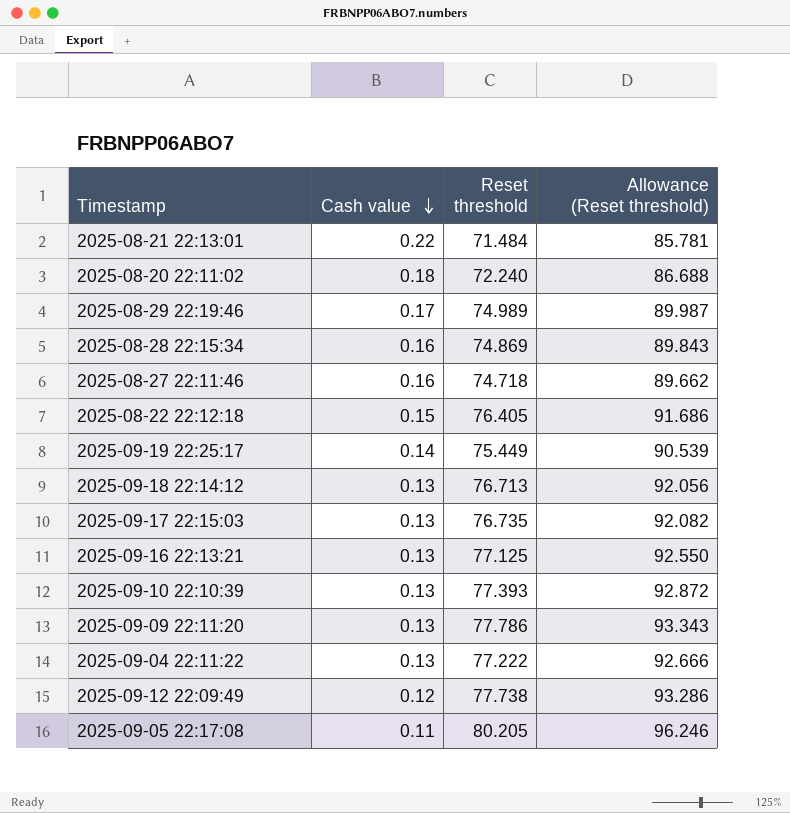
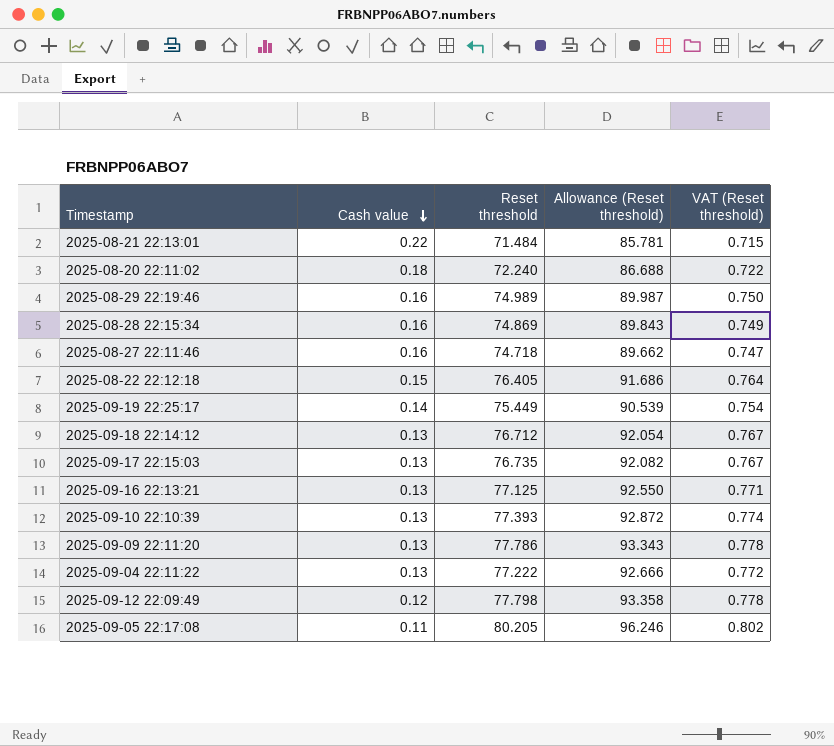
column VAT (Reset threshold) | formula: none -> [Reset threshold] * 0.01
2025-08-29 22:19:46 | Cash value: 0.17 -> 0.16
2025-09-18 22:14:12 | Reset threshold: 76.713 -> 76.712
2025-09-18 22:14:12 | Allowance (Reset threshold): 92.056 -> 92.054
2025-09-12 22:09:49 | Reset threshold: 77.738 -> 77.798
2025-09-12 22:09:49 | Allowance (Reset threshold): 93.286 -> 93.358

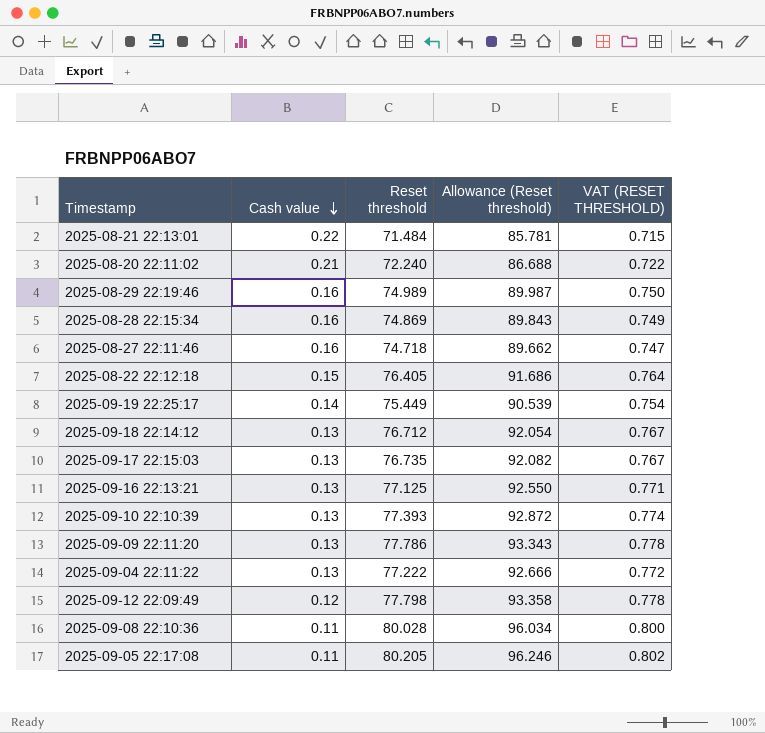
column name: VAT (Reset threshold) -> VAT (RESET THRESHOLD)
2025-08-20 22:11:02 | Cash value: 0.18 -> 0.21
row 2025-09-08 22:10:36: none -> 0.11 | 80.028 | 96.034 | 0.800

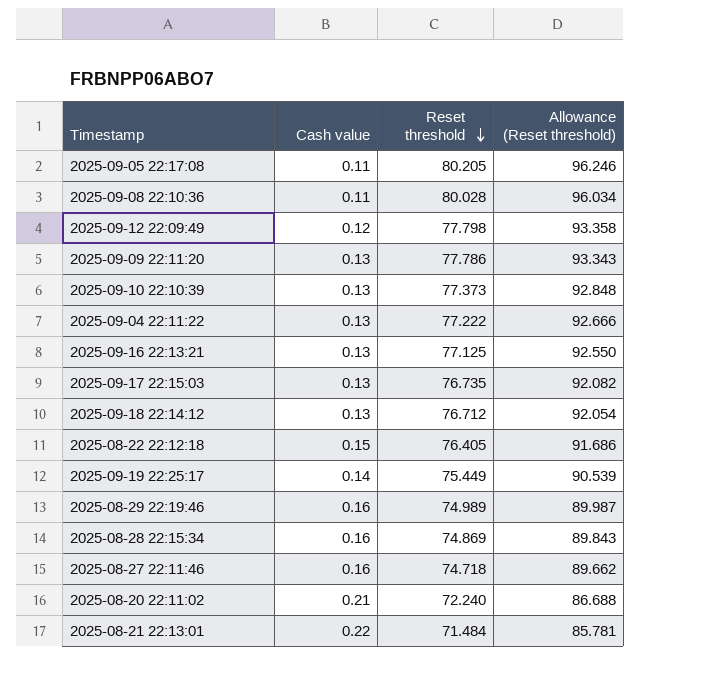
row order: Cash value descending -> Reset threshold descending
column VAT (RESET THRESHOLD) | formula: [Reset threshold] * 0.01 -> none
2025-09-10 22:10:39 | Reset threshold: 77.393 -> 77.373
2025-09-10 22:10:39 | Allowance (Reset threshold): 92.872 -> 92.848

